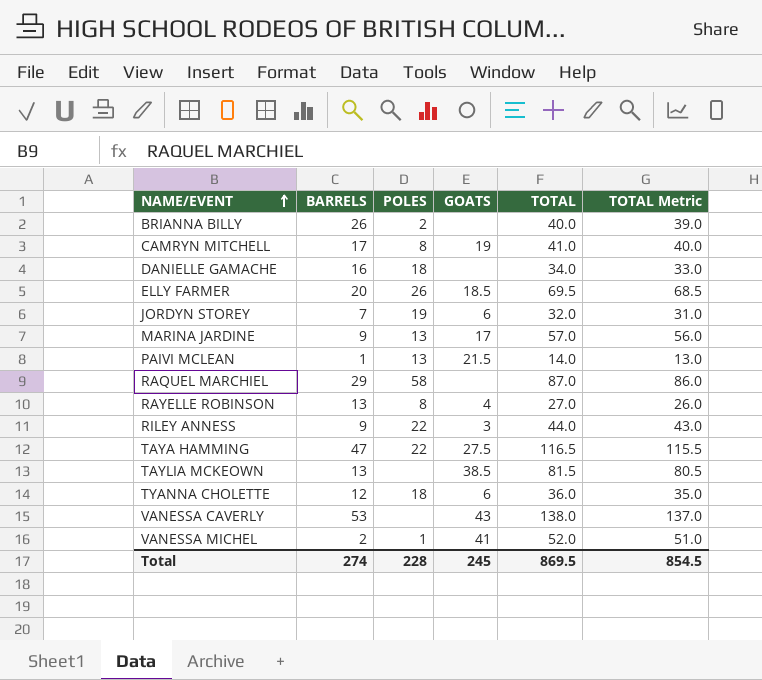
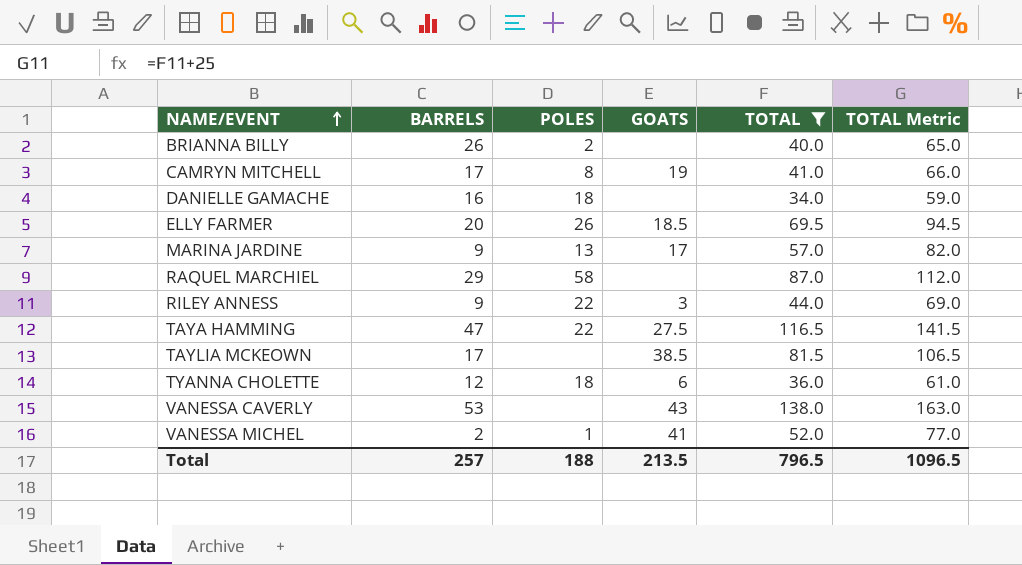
filter: none -> TOTAL >= 34.0
column TOTAL Metric | formula: [TOTAL] - 1 -> [TOTAL] + 25
TAYLIA MCKEOWN | BARRELS: 13 -> 17
Total | BARRELS: 274 -> 257
Total | POLES: 228 -> 188
Total | GOATS: 245 -> 213.5
Total | TOTAL: 869.5 -> 796.5
Total | TOTAL Metric: 854.5 -> 1096.5

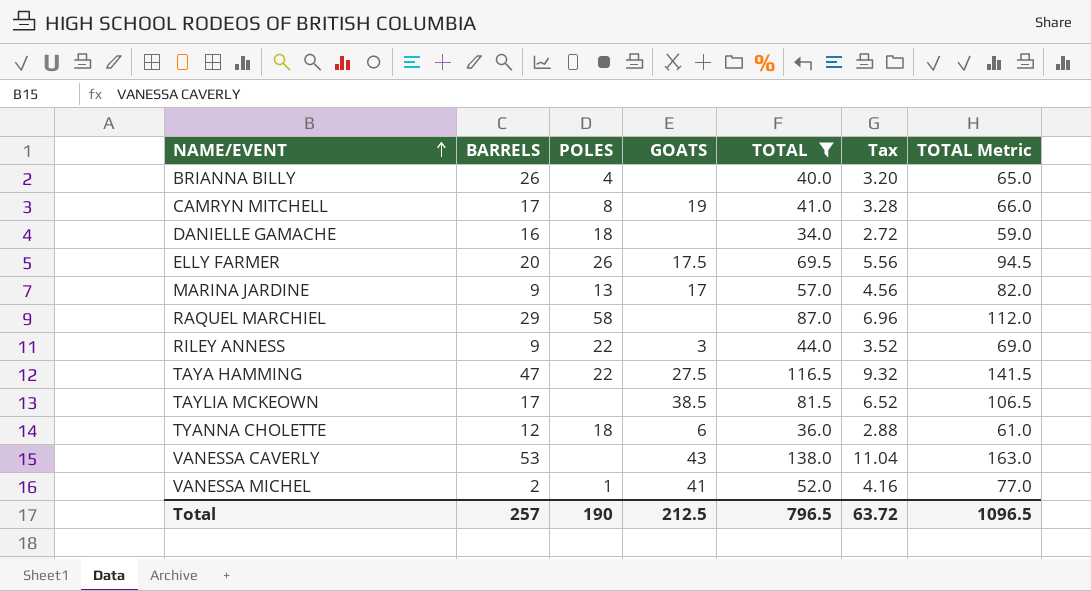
column Tax | formula: none -> [TOTAL] * 0.08
BRIANNA BILLY | POLES: 2 -> 4
ELLY FARMER | GOATS: 18.5 -> 17.5
Total | POLES: 188 -> 190
Total | GOATS: 213.5 -> 212.5

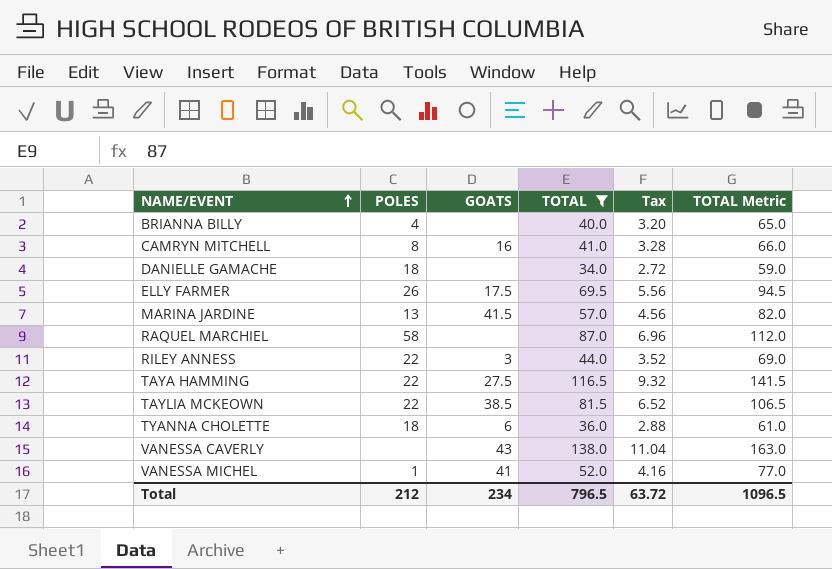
column BARRELS | position: 2 -> none
CAMRYN MITCHELL | GOATS: 19 -> 16
MARINA JARDINE | GOATS: 17 -> 41.5
TAYLIA MCKEOWN | POLES: none -> 22
Total | POLES: 190 -> 212
Total | GOATS: 212.5 -> 234

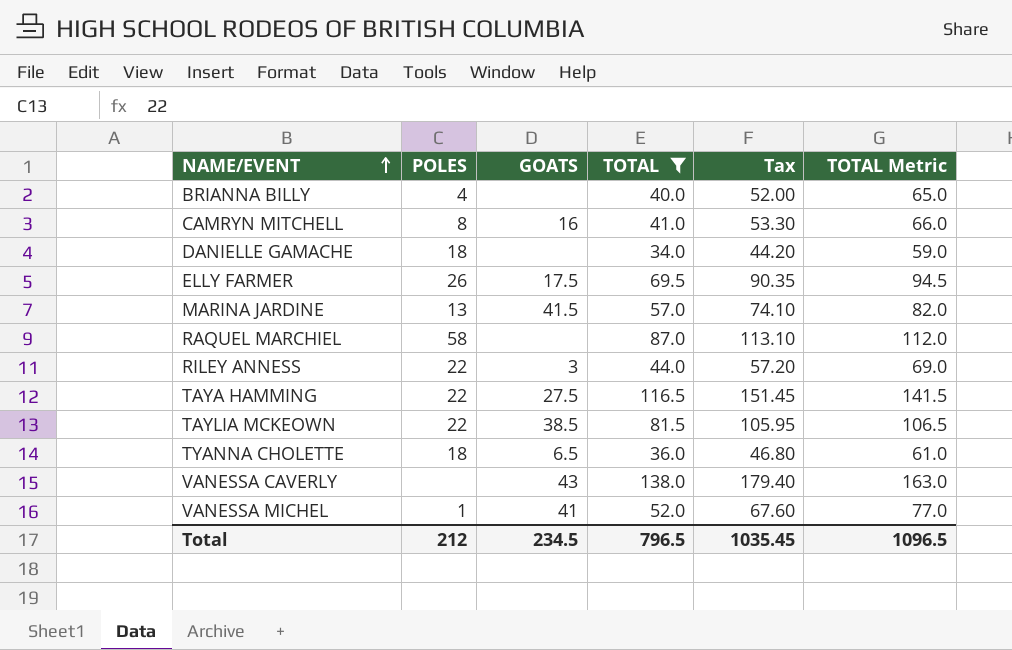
column Tax | formula: [TOTAL] * 0.08 -> [TOTAL] * 1.3
TYANNA CHOLETTE | GOATS: 6 -> 6.5
Total | GOATS: 234 -> 234.5
Total | Tax: 63.72 -> 1035.45

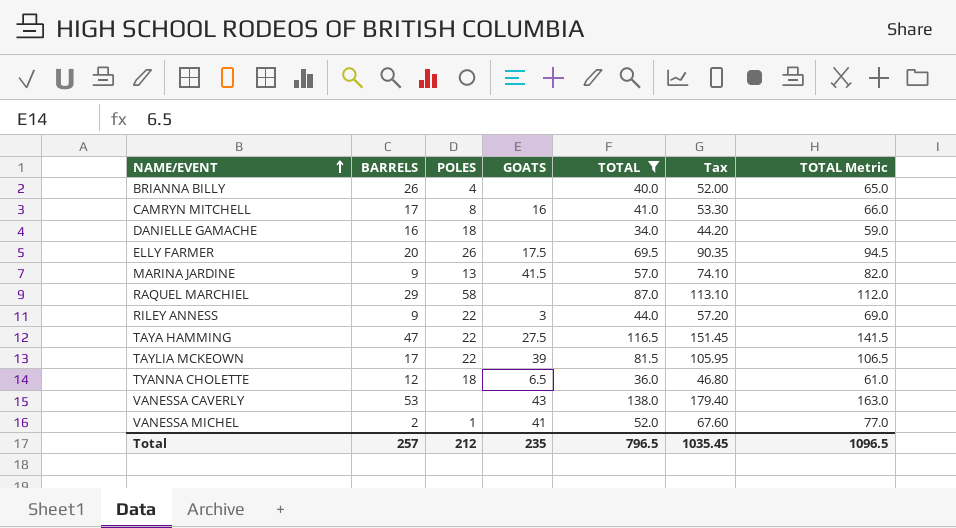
column BARRELS | position: none -> 2
TAYLIA MCKEOWN | GOATS: 38.5 -> 39
Total | GOATS: 234.5 -> 235

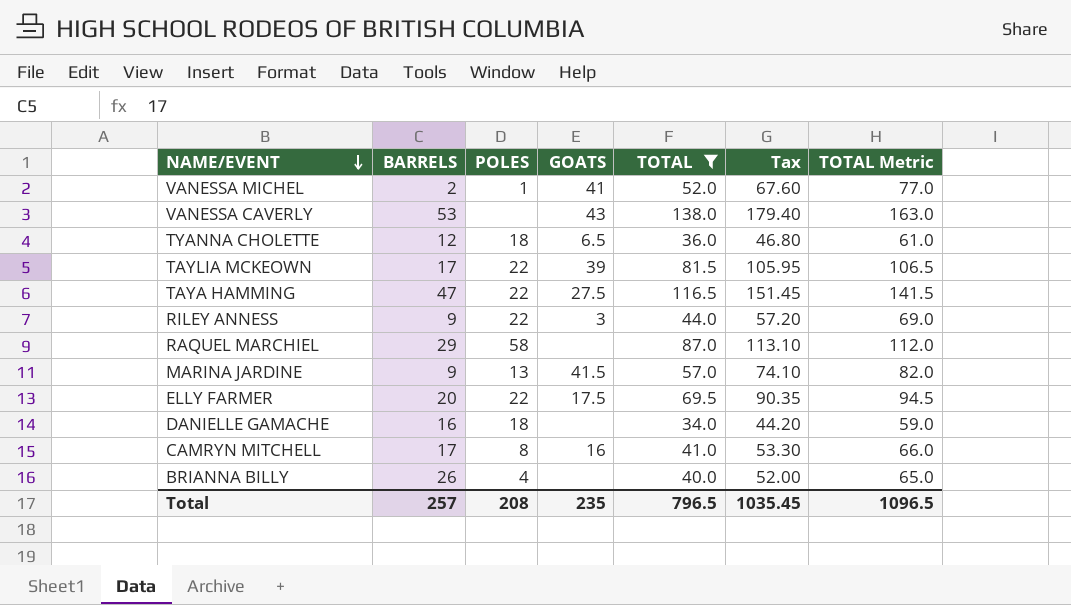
row order: NAME/EVENT ascending -> NAME/EVENT descending
ELLY FARMER | POLES: 26 -> 22
Total | POLES: 212 -> 208

